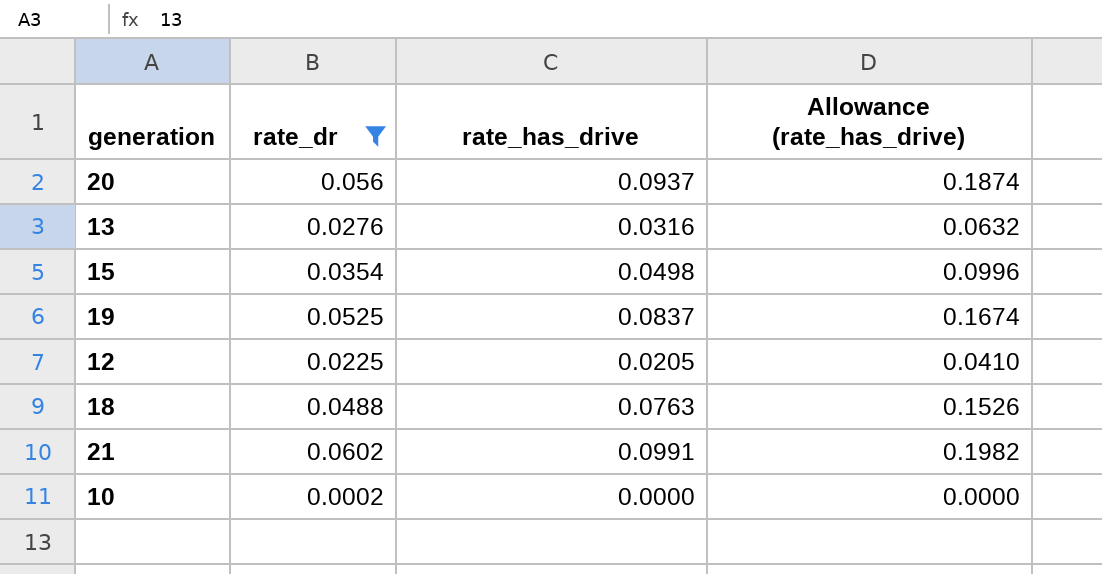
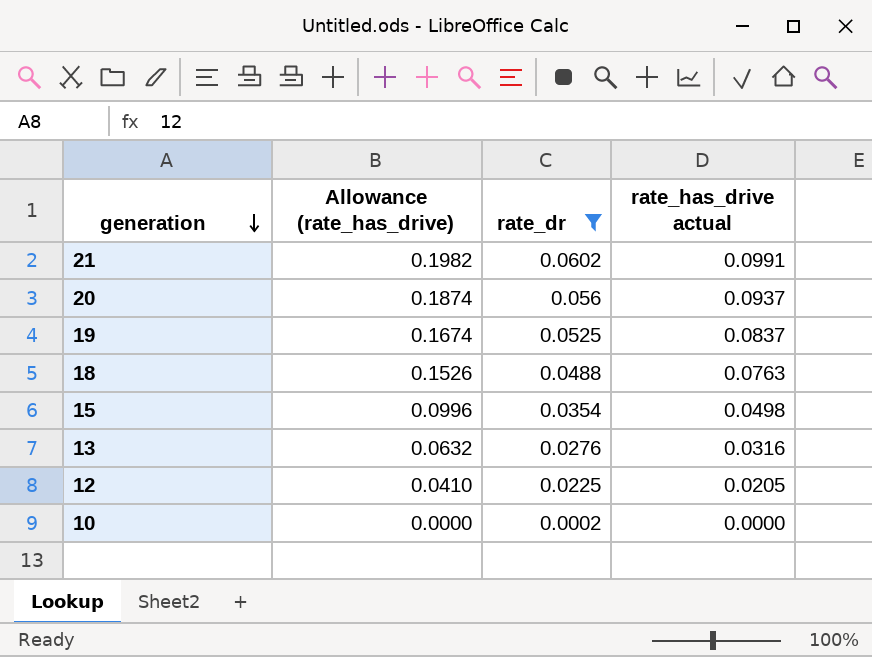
row order: none -> generation descending
column Allowance (rate_has_drive) | position: 4 -> 2
column name: rate_has_drive -> rate_has_drive actual

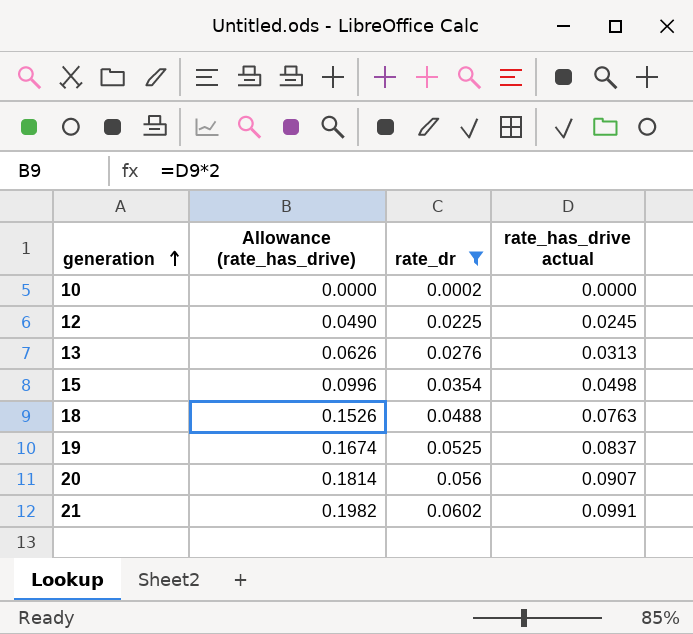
row order: generation descending -> generation ascending
12 | Allowance (rate_has_drive): 0.0410 -> 0.0490
12 | rate_has_drive actual: 0.0205 -> 0.0245
13 | Allowance (rate_has_drive): 0.0632 -> 0.0626
13 | rate_has_drive actual: 0.0316 -> 0.0313
20 | Allowance (rate_has_drive): 0.1874 -> 0.1814
20 | rate_has_drive actual: 0.0937 -> 0.0907

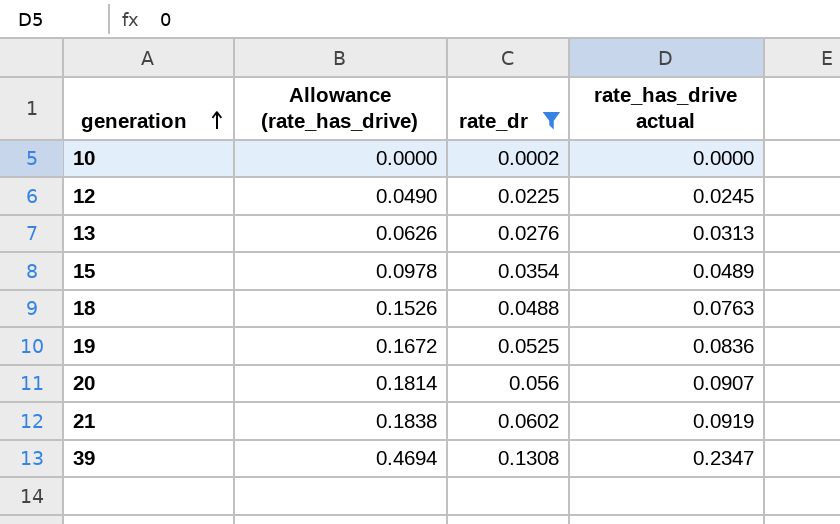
15 | Allowance (rate_has_drive): 0.0996 -> 0.0978
15 | rate_has_drive actual: 0.0498 -> 0.0489
19 | Allowance (rate_has_drive): 0.1674 -> 0.1672
19 | rate_has_drive actual: 0.0837 -> 0.0836
21 | Allowance (rate_has_drive): 0.1982 -> 0.1838
21 | rate_has_drive actual: 0.0991 -> 0.0919
row 39: none -> 0.4694 | 0.1308 | 0.2347

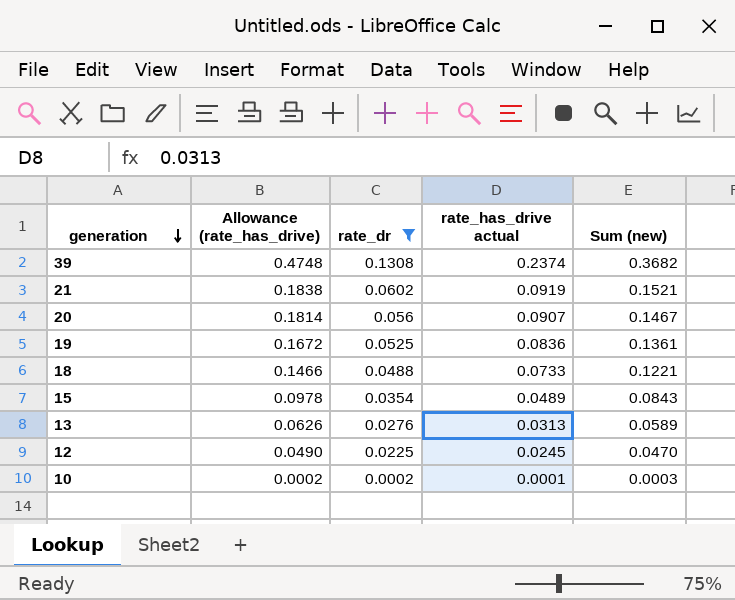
row order: generation ascending -> generation descending
column Sum (new) | formula: none -> [rate_dr] + [rate_has_drive actual]
39 | Allowance (rate_has_drive): 0.4694 -> 0.4748
39 | rate_has_drive actual: 0.2347 -> 0.2374
18 | Allowance (rate_has_drive): 0.1526 -> 0.1466
18 | rate_has_drive actual: 0.0763 -> 0.0733
10 | Allowance (rate_has_drive): 0.0000 -> 0.0002
10 | rate_has_drive actual: 0.0000 -> 0.0001

